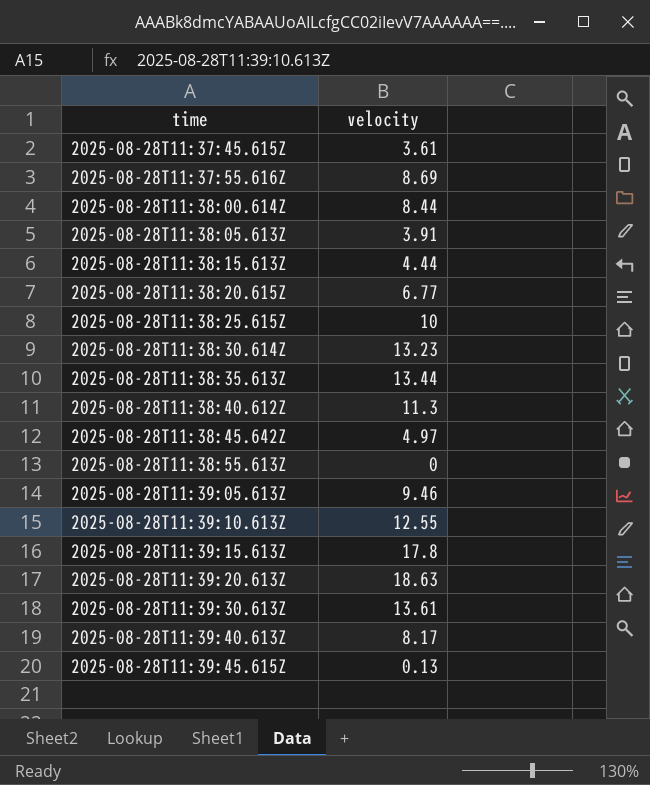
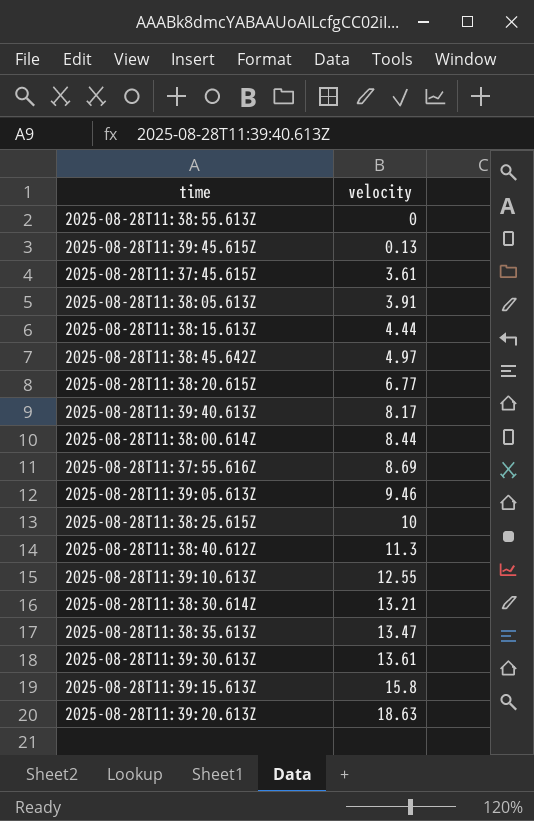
row order: time ascending -> velocity ascending
2025-08-28T11:38:30.614Z | velocity: 13.23 -> 13.21
2025-08-28T11:38:35.613Z | velocity: 13.44 -> 13.47
2025-08-28T11:39:15.613Z | velocity: 17.8 -> 15.8

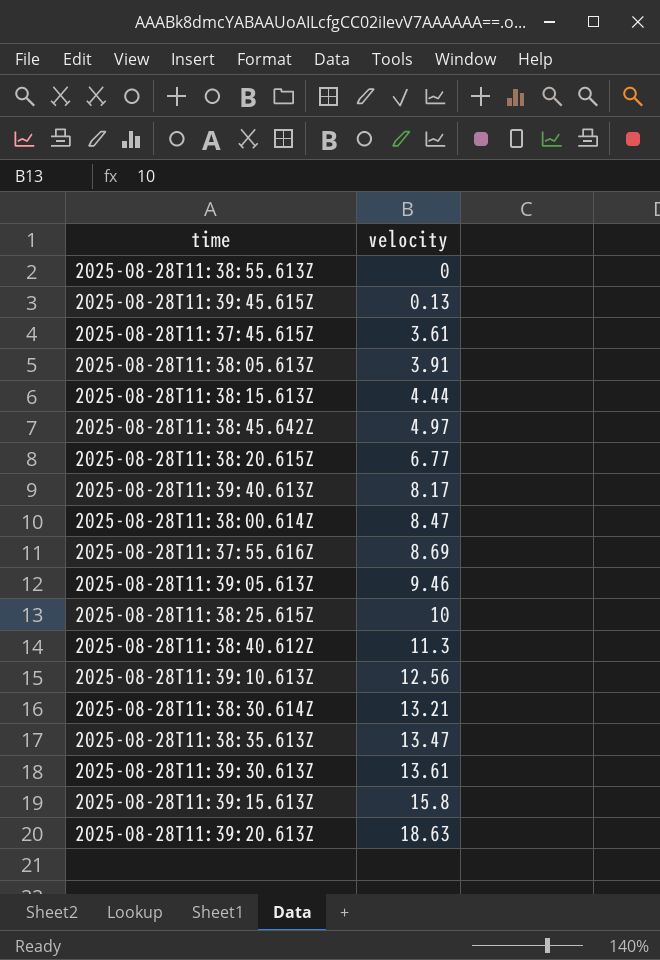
2025-08-28T11:38:00.614Z | velocity: 8.44 -> 8.47
2025-08-28T11:39:10.613Z | velocity: 12.55 -> 12.56

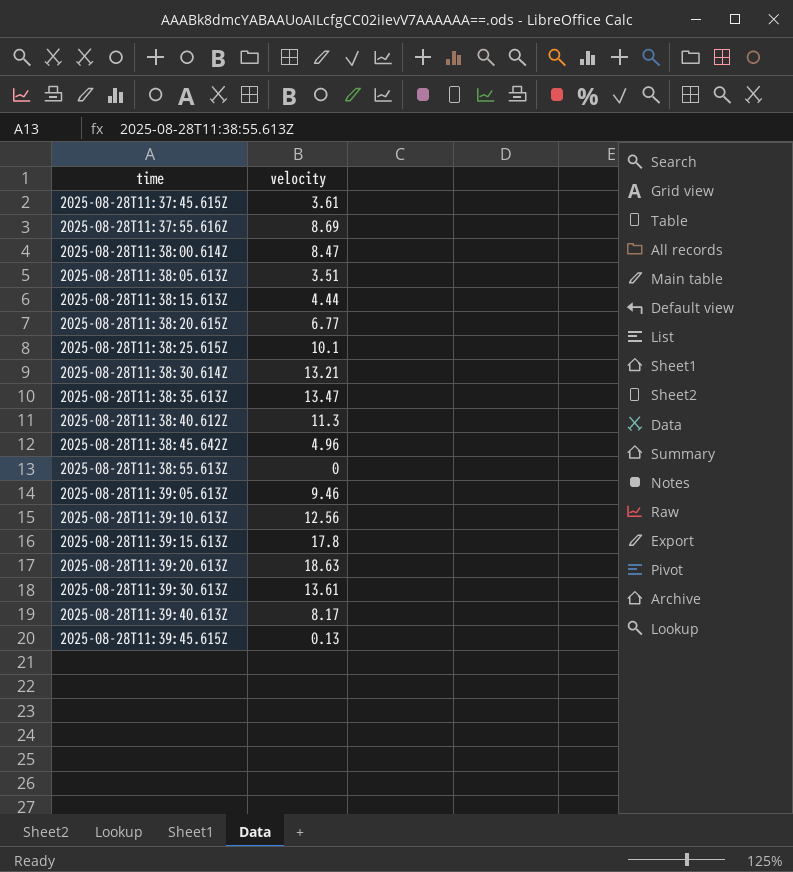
row order: velocity ascending -> time ascending
2025-08-28T11:38:05.613Z | velocity: 3.91 -> 3.51
2025-08-28T11:38:25.615Z | velocity: 10 -> 10.1
2025-08-28T11:38:45.642Z | velocity: 4.97 -> 4.96
2025-08-28T11:39:15.613Z | velocity: 15.8 -> 17.8

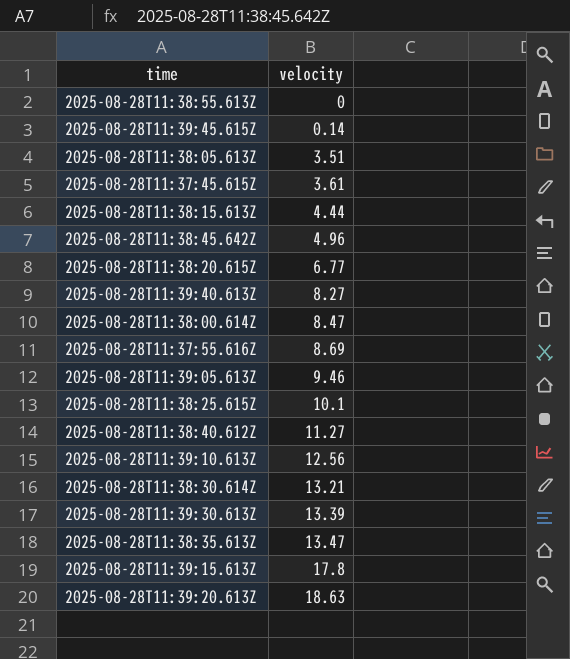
row order: time ascending -> velocity ascending
2025-08-28T11:39:45.615Z | velocity: 0.13 -> 0.14
2025-08-28T11:39:40.613Z | velocity: 8.17 -> 8.27
2025-08-28T11:38:40.612Z | velocity: 11.3 -> 11.27
2025-08-28T11:39:30.613Z | velocity: 13.61 -> 13.39

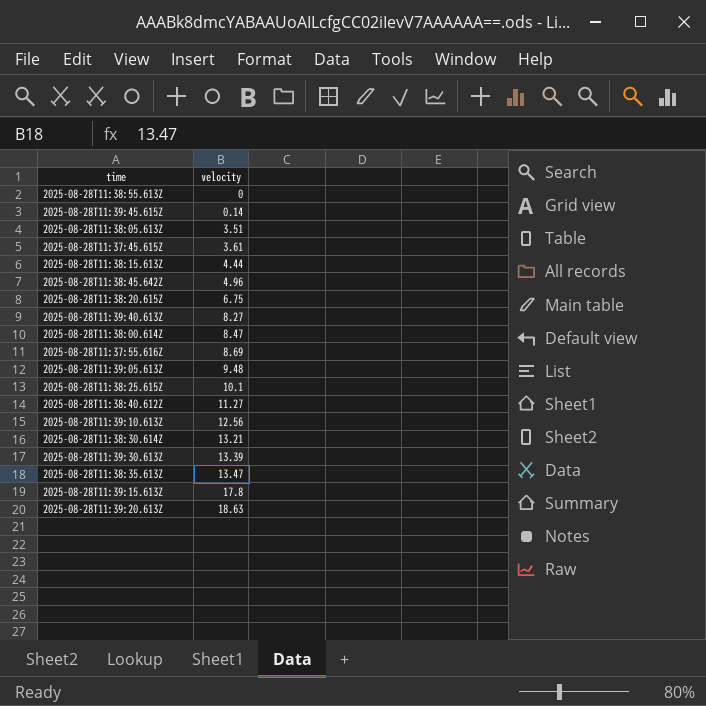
2025-08-28T11:38:20.615Z | velocity: 6.77 -> 6.75
2025-08-28T11:39:05.613Z | velocity: 9.46 -> 9.48

